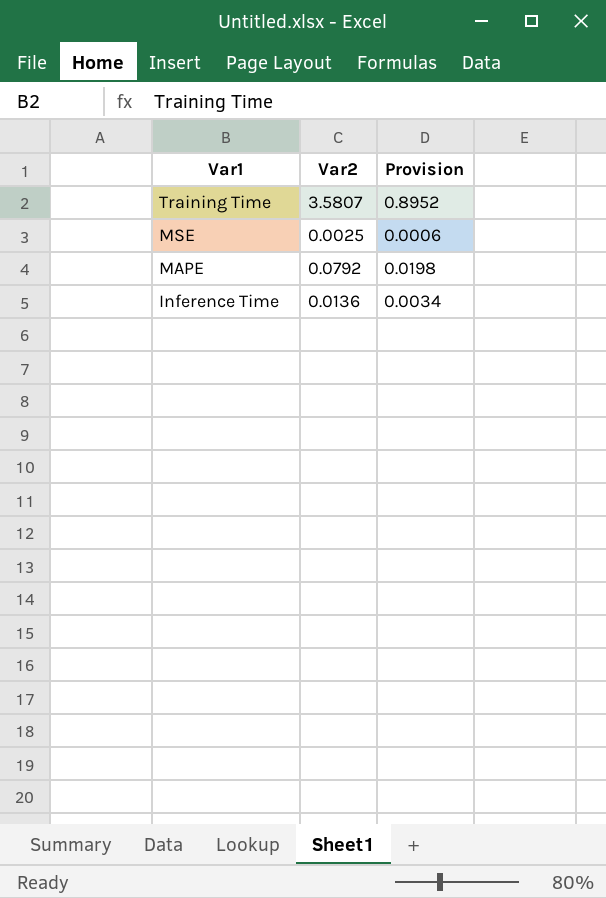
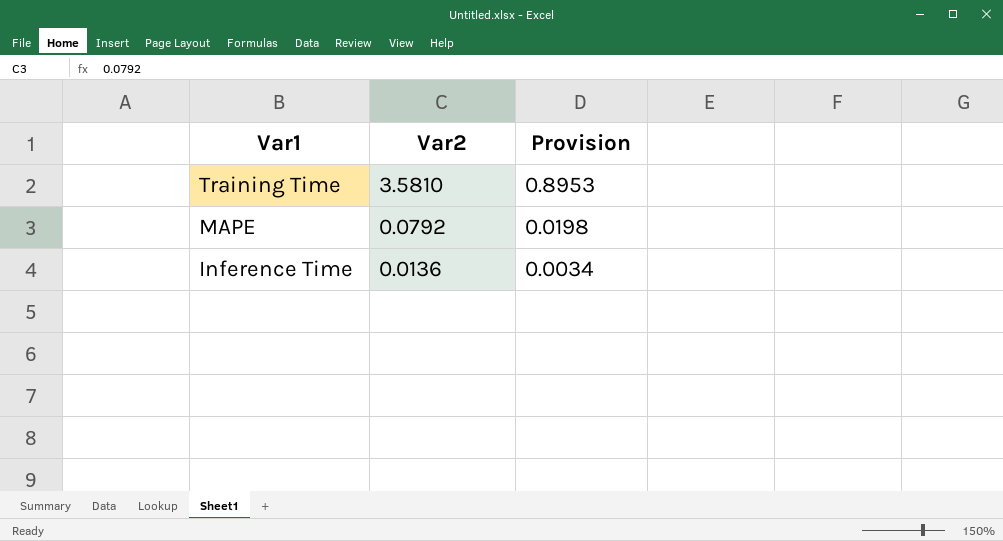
row MSE: 0.0025 | 0.0006 -> none
Training Time | Var2: 3.5807 -> 3.5810
Training Time | Provision: 0.8952 -> 0.8953

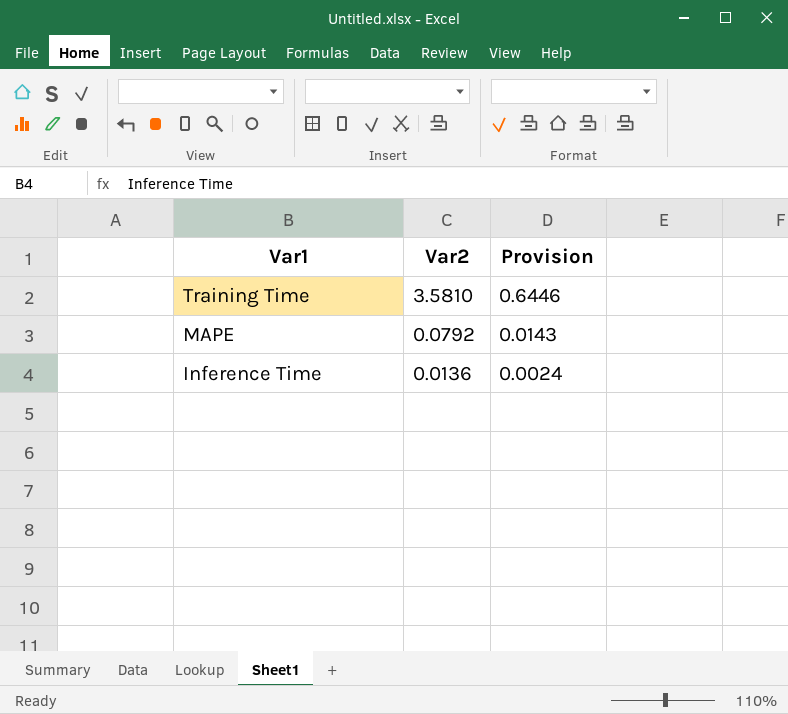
column Provision | formula: [Var2] * 0.25 -> [Var2] * 0.18

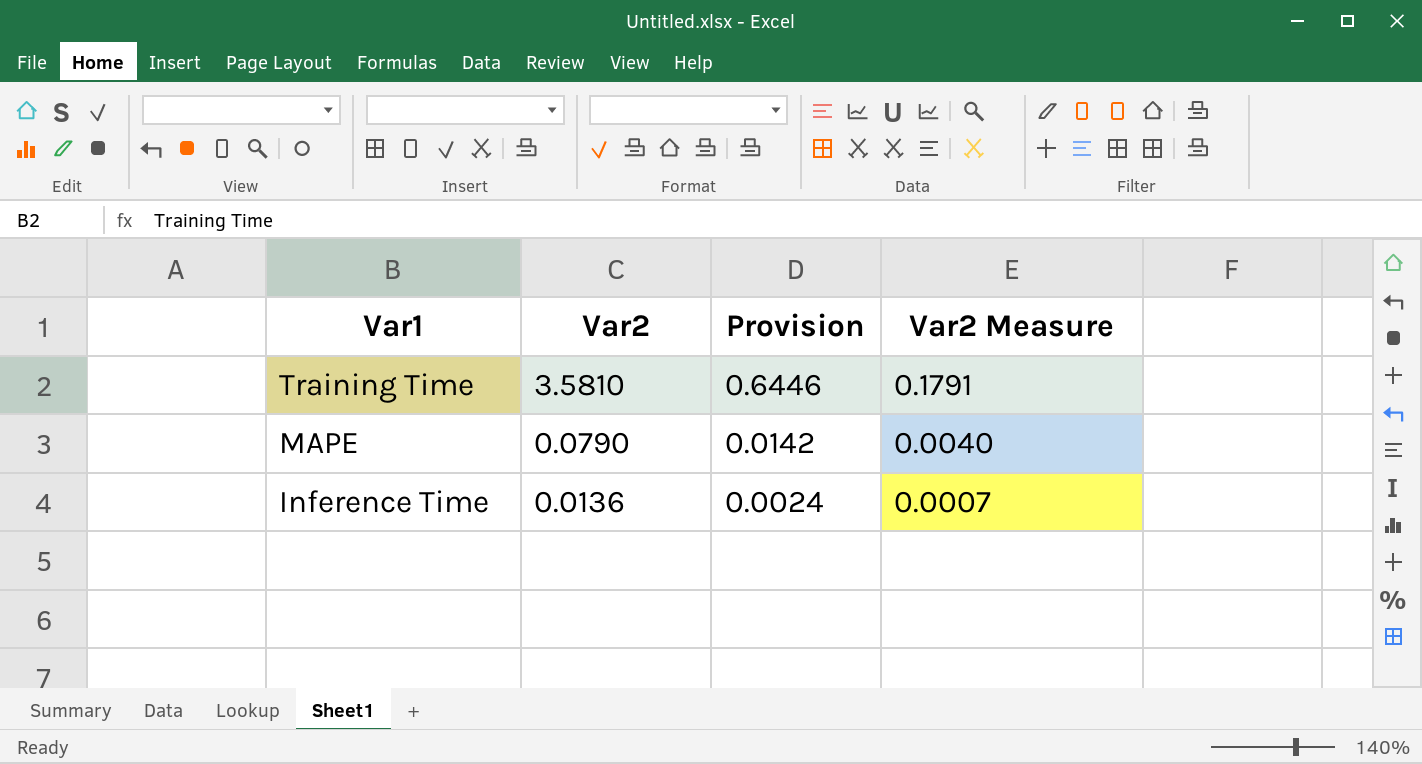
column Var2 Measure | formula: none -> [Var2] * 0.05
MAPE | Var2: 0.0792 -> 0.0790
MAPE | Provision: 0.0143 -> 0.0142

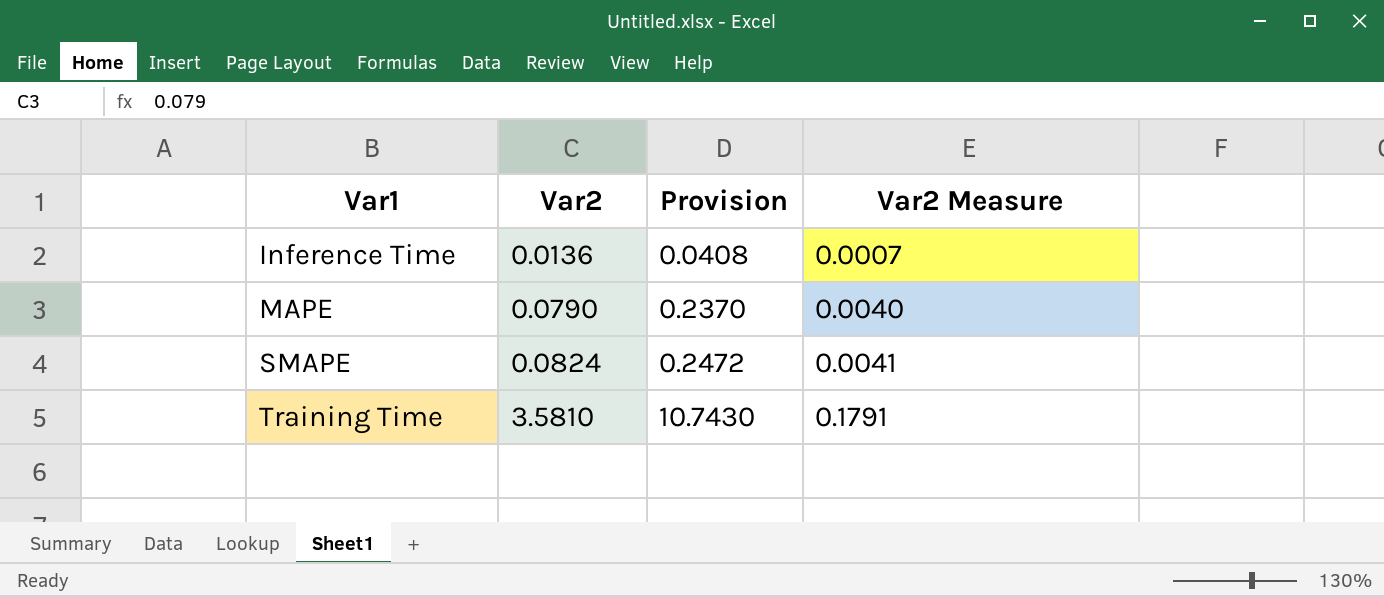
row order: Var1 descending -> Var1 ascending
column Provision | formula: [Var2] * 0.18 -> [Var2] * 3
row SMAPE: none -> 0.0824 | 0.2472 | 0.0041

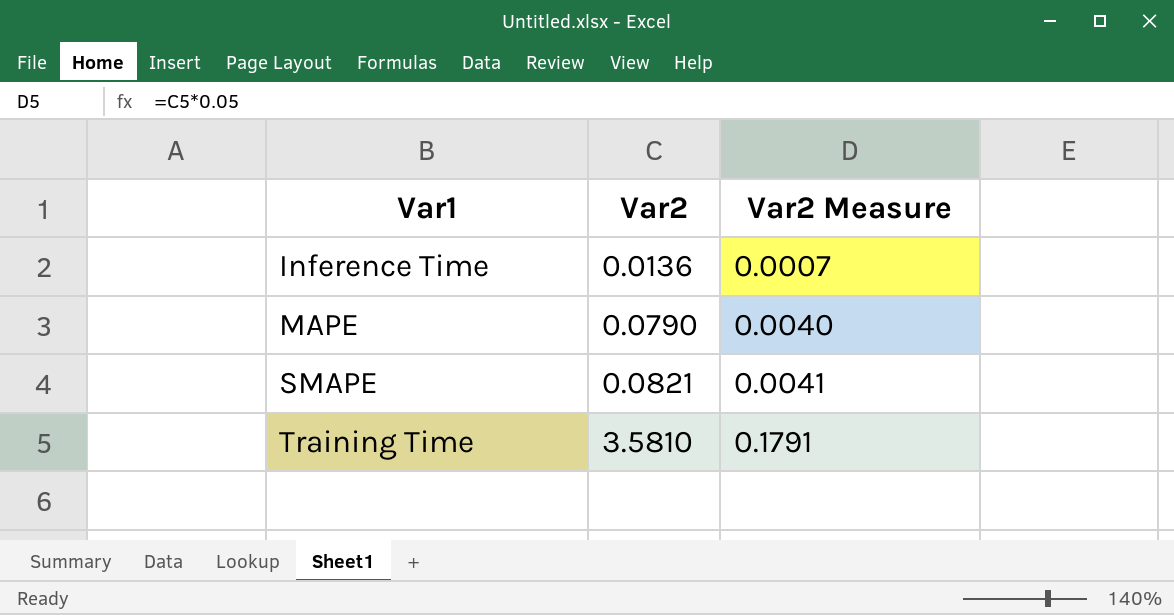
column Provision | formula: [Var2] * 3 -> none
SMAPE | Var2: 0.0824 -> 0.0821

